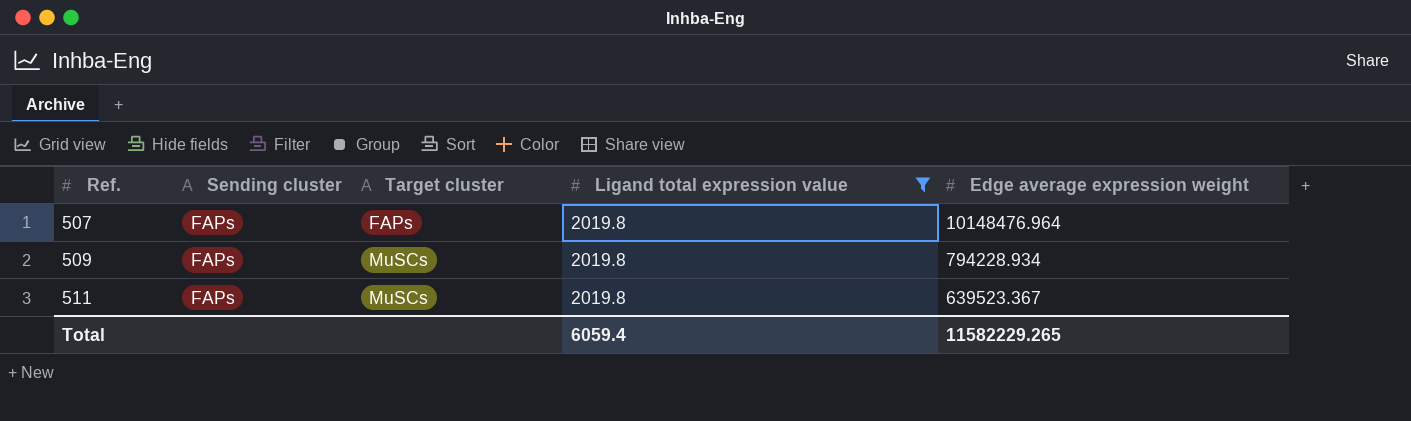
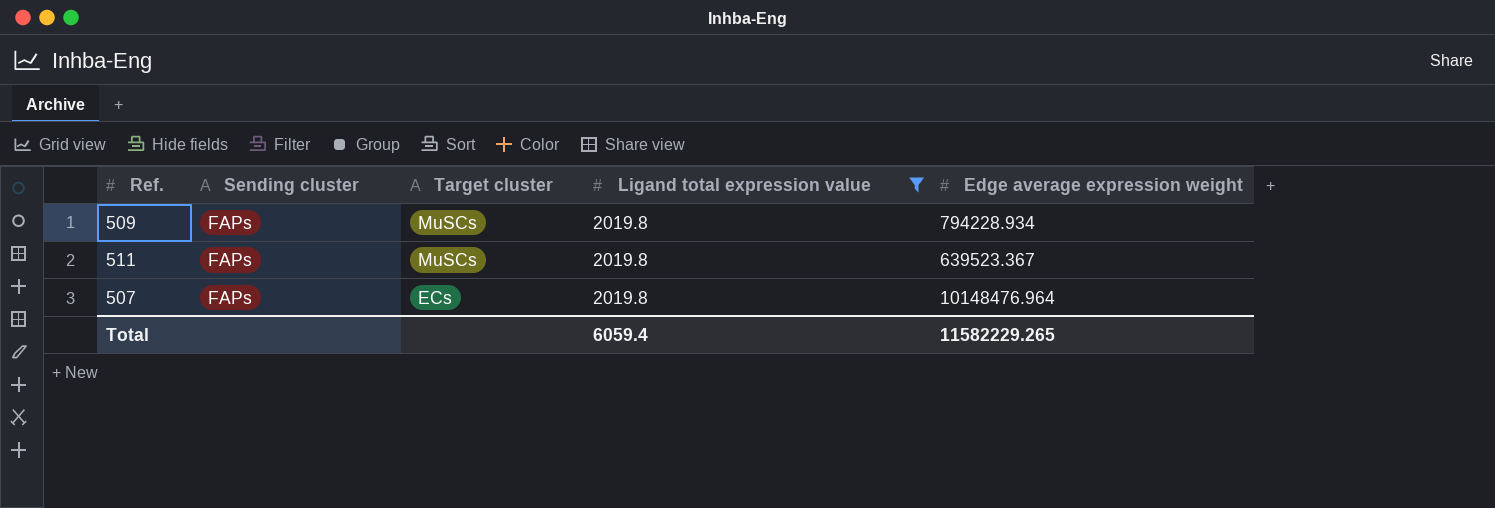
row order: Ref. ascending -> Target cluster descending
507 | Target cluster: FAPs -> ECs

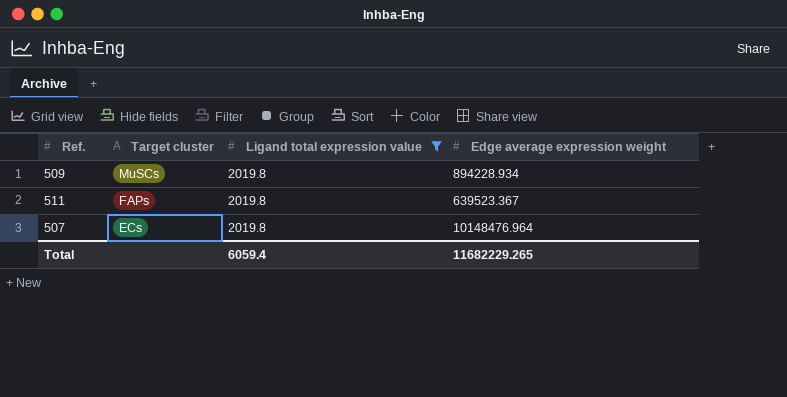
column Sending cluster | position: 2 -> none
509 | Edge average expression weight: 794228.934 -> 894228.934
511 | Target cluster: MuSCs -> FAPs
Total | Edge average expression weight: 11582229.265 -> 11682229.265

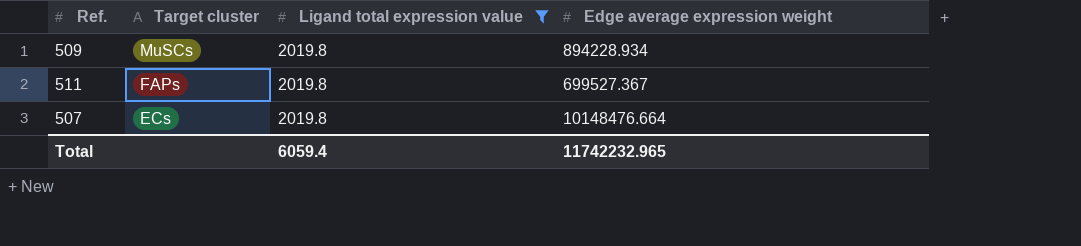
511 | Edge average expression weight: 639523.367 -> 699527.367
507 | Edge average expression weight: 10148476.964 -> 10148476.664
Total | Edge average expression weight: 11682229.265 -> 11742232.965

